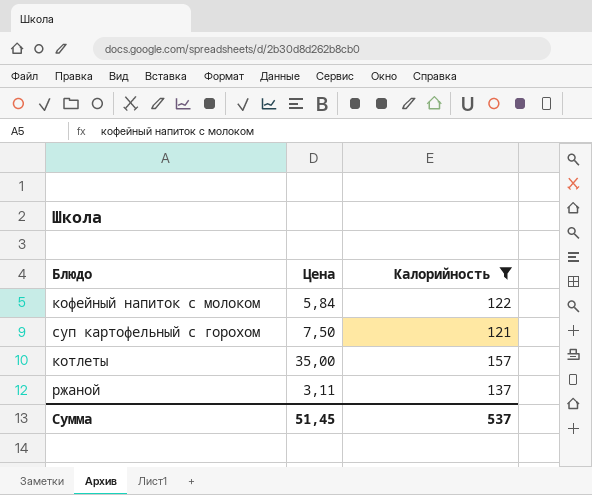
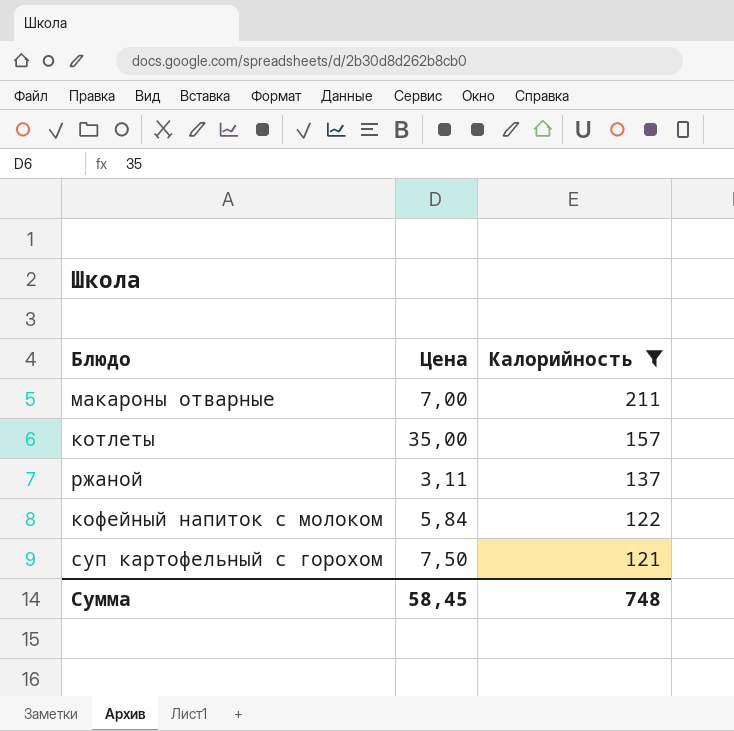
row order: none -> Калорийность descending
row макароны отварные: none -> 7,00 | 211
Сумма | Цена: 51,45 -> 58,45
Сумма | Калорийность: 537 -> 748

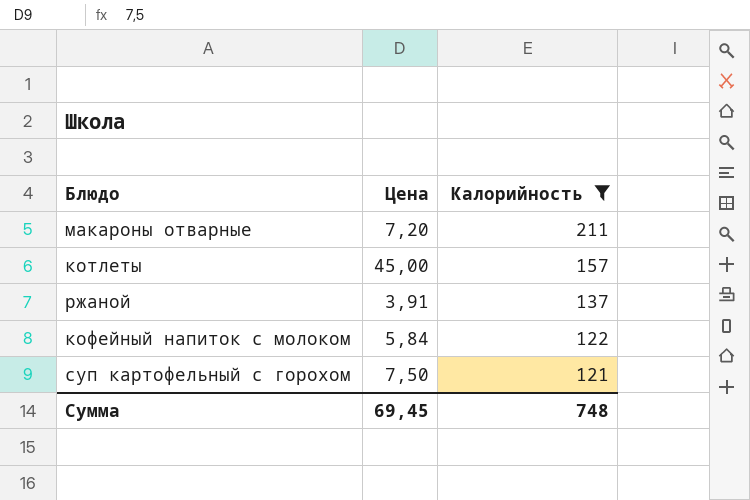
макароны отварные | Цена: 7,00 -> 7,20
котлеты | Цена: 35,00 -> 45,00
ржаной | Цена: 3,11 -> 3,91
Сумма | Цена: 58,45 -> 69,45

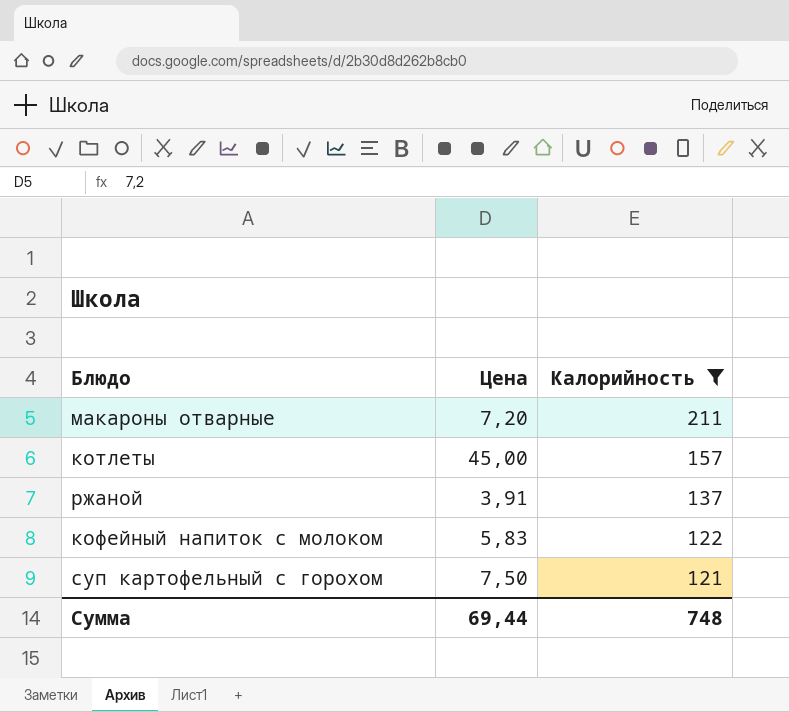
кофейный напиток с молоком | Цена: 5,84 -> 5,83
Сумма | Цена: 69,45 -> 69,44

